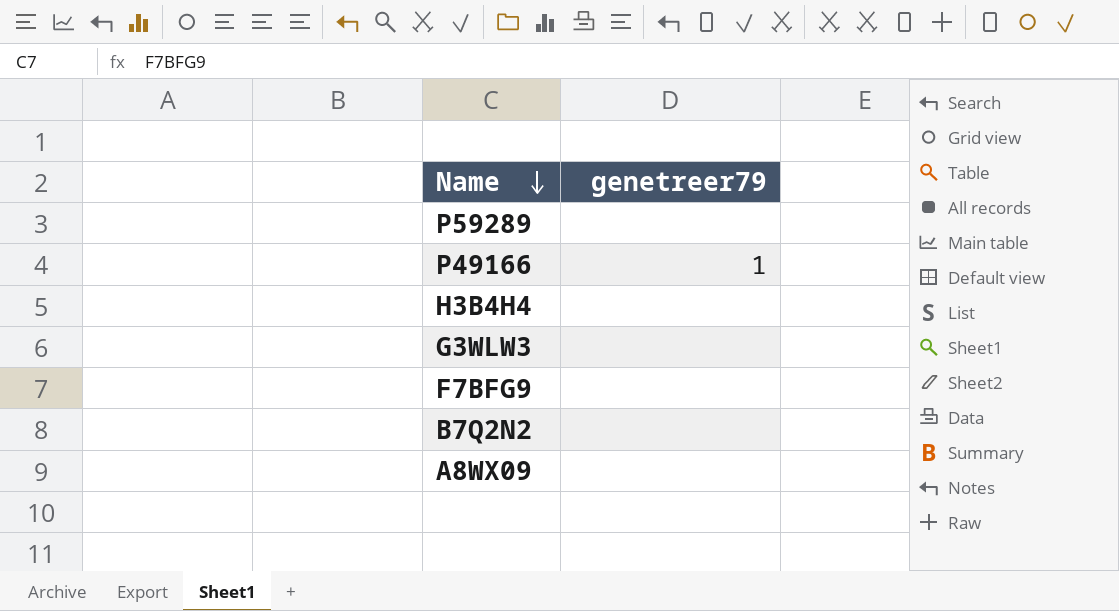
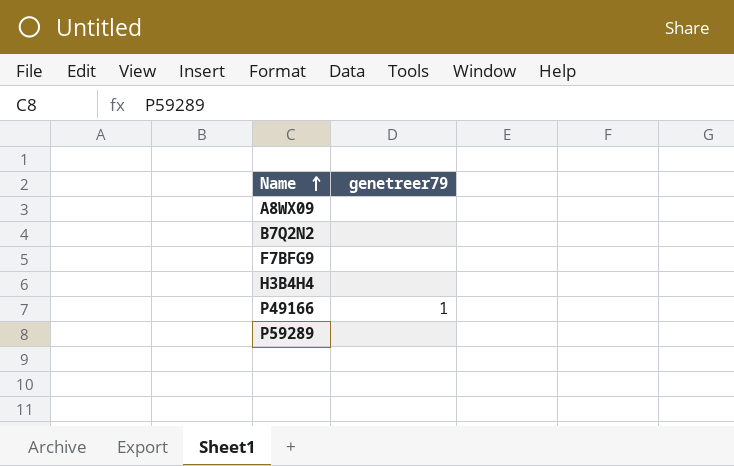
row order: Name descending -> Name ascending
row G3WLW3: none -> none

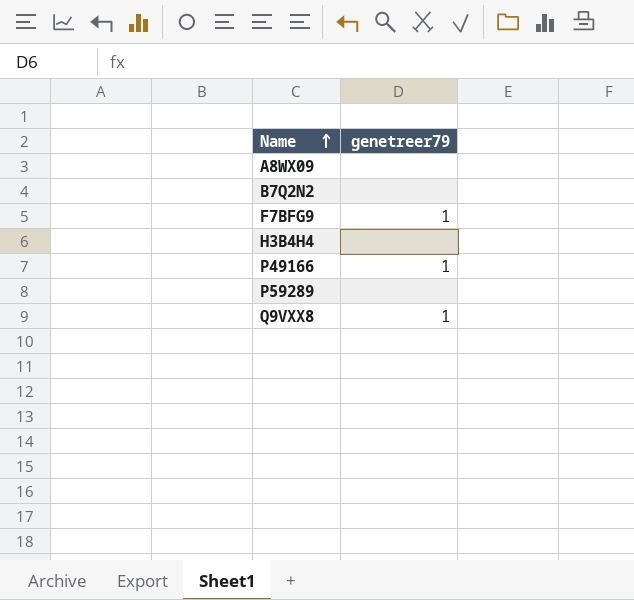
F7BFG9 | genetreer79: none -> 1
row Q9VXX8: none -> 1

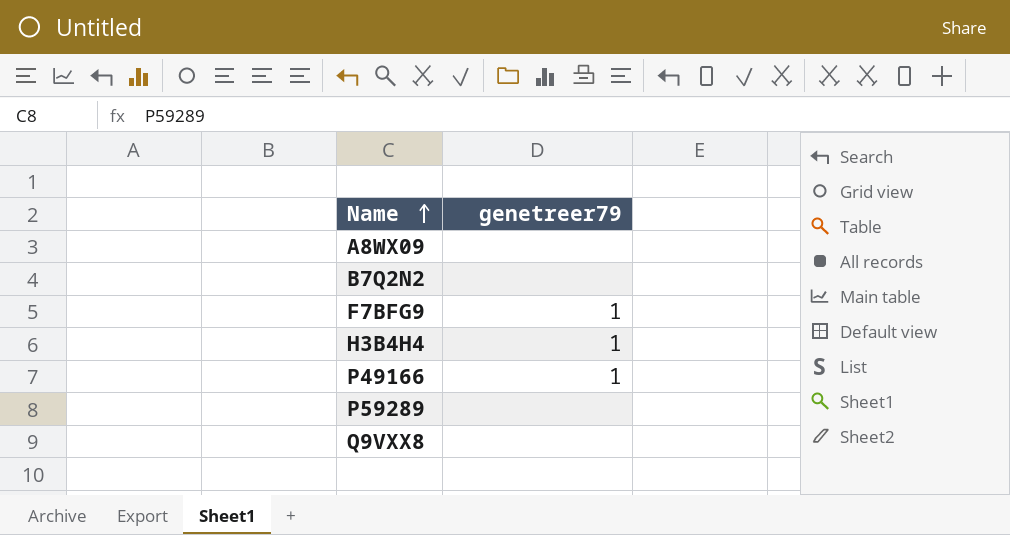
H3B4H4 | genetreer79: none -> 1
Q9VXX8 | genetreer79: 1 -> none

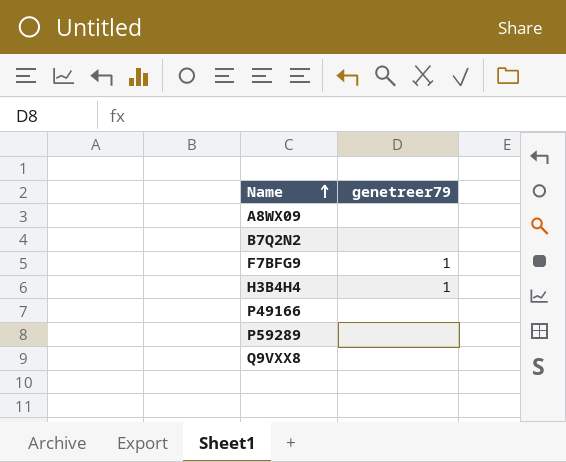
P49166 | genetreer79: 1 -> none

